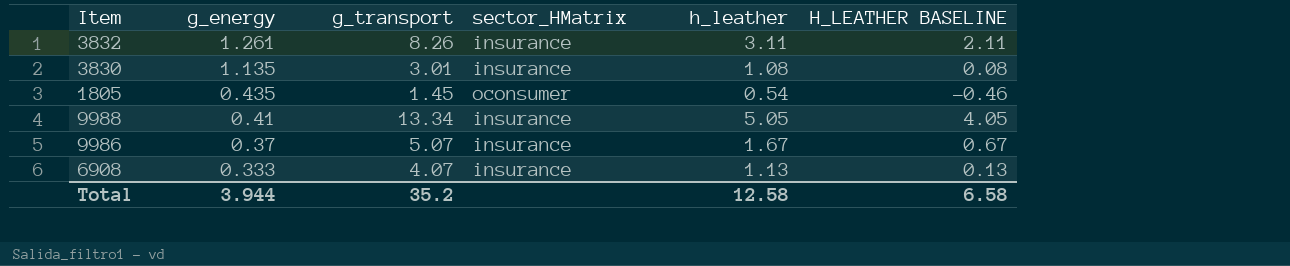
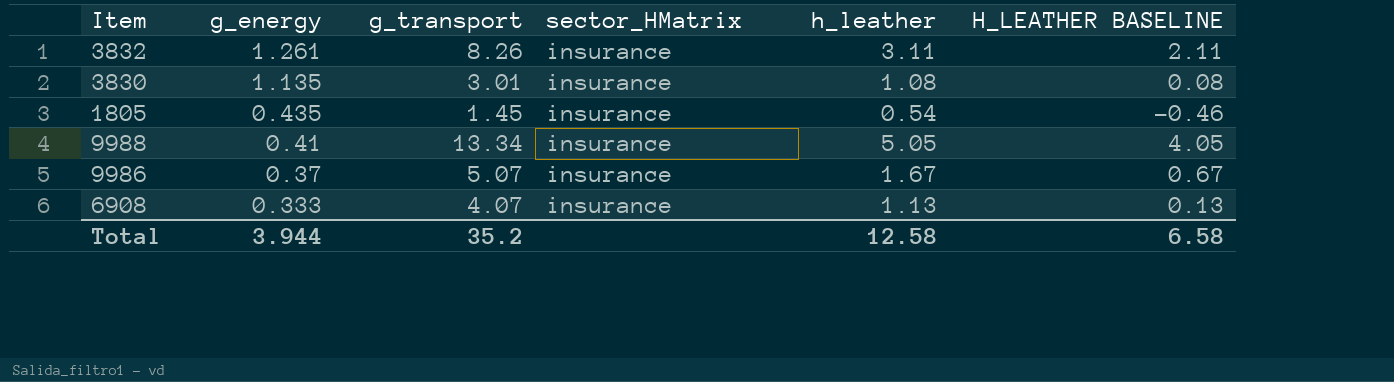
1805 | sector_HMatrix: oconsumer -> insurance

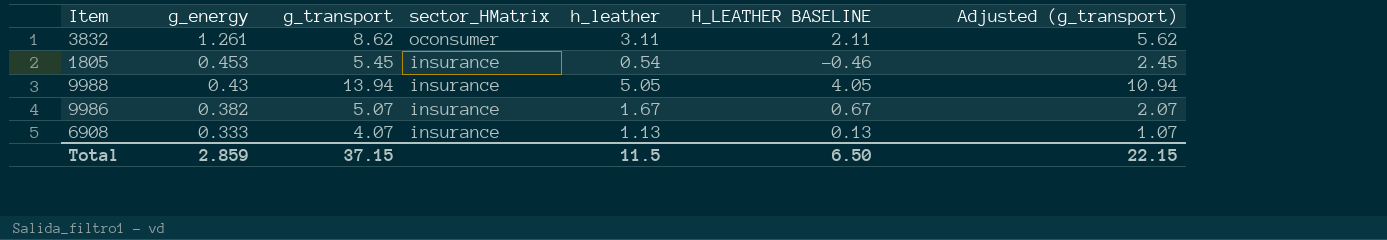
column Adjusted (g_transport) | formula: none -> [g_transport] - 3
row 3830: 1.135 | 3.01 | insurance | 1.08 | 0.08 -> none
3832 | g_transport: 8.26 -> 8.62
3832 | sector_HMatrix: insurance -> oconsumer
1805 | g_energy: 0.435 -> 0.453
1805 | g_transport: 1.45 -> 5.45
9988 | g_energy: 0.41 -> 0.43
9988 | g_transport: 13.34 -> 13.94
9986 | g_energy: 0.37 -> 0.382
Total | g_energy: 3.944 -> 2.859
Total | g_transport: 35.2 -> 37.15
Total | h_leather: 12.58 -> 11.5
Total | H_LEATHER BASELINE: 6.58 -> 6.50

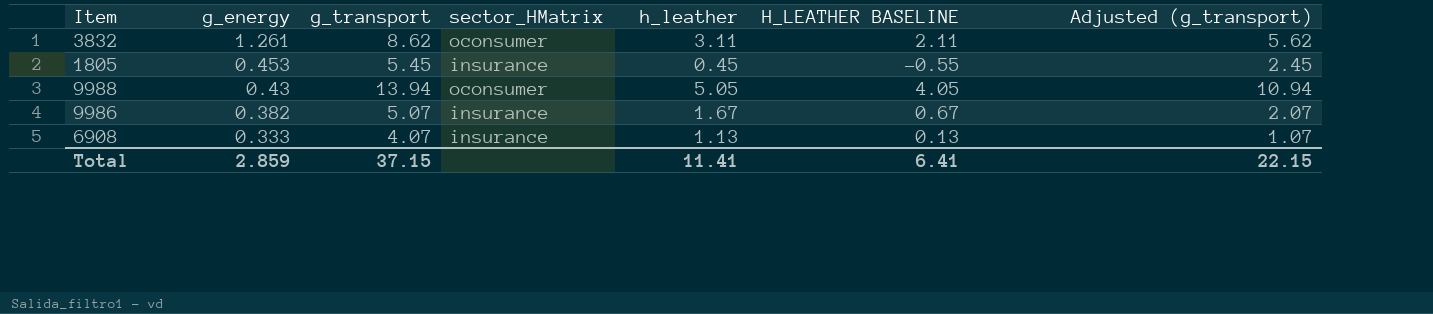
1805 | h_leather: 0.54 -> 0.45
1805 | H_LEATHER BASELINE: -0.46 -> -0.55
9988 | sector_HMatrix: insurance -> oconsumer
Total | h_leather: 11.5 -> 11.41
Total | H_LEATHER BASELINE: 6.50 -> 6.41

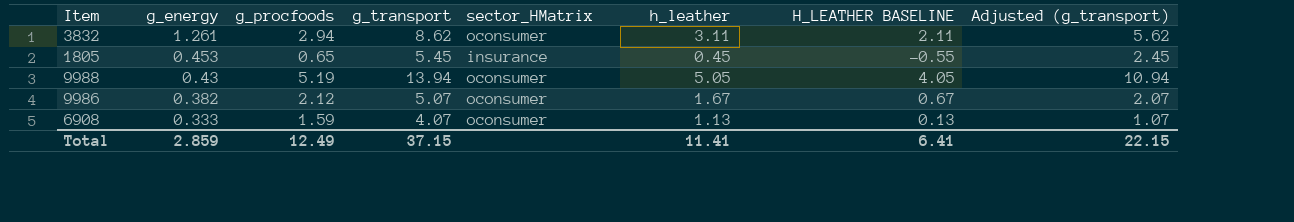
column g_procfoods | position: none -> 3
9986 | sector_HMatrix: insurance -> oconsumer
6908 | sector_HMatrix: insurance -> oconsumer

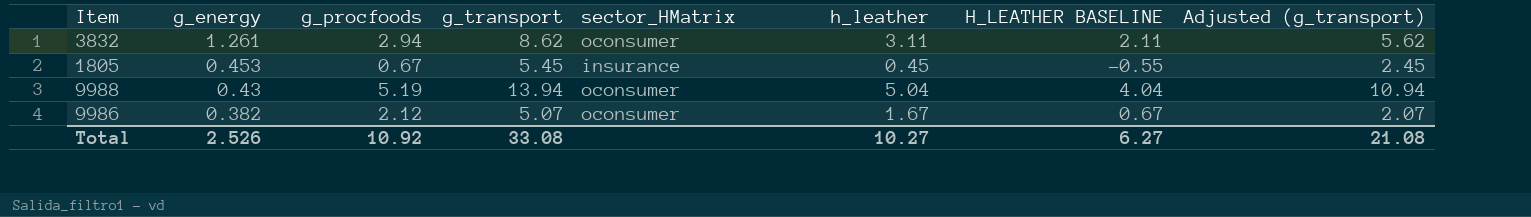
row 6908: 0.333 | 1.59 | 4.07 | oconsumer | 1.13 | 0.13 | 1.07 -> none
1805 | g_procfoods: 0.65 -> 0.67
9988 | h_leather: 5.05 -> 5.04
9988 | H_LEATHER BASELINE: 4.05 -> 4.04
Total | g_energy: 2.859 -> 2.526
Total | g_procfoods: 12.49 -> 10.92
Total | g_transport: 37.15 -> 33.08
Total | h_leather: 11.41 -> 10.27
Total | H_LEATHER BASELINE: 6.41 -> 6.27
Total | Adjusted (g_transport): 22.15 -> 21.08

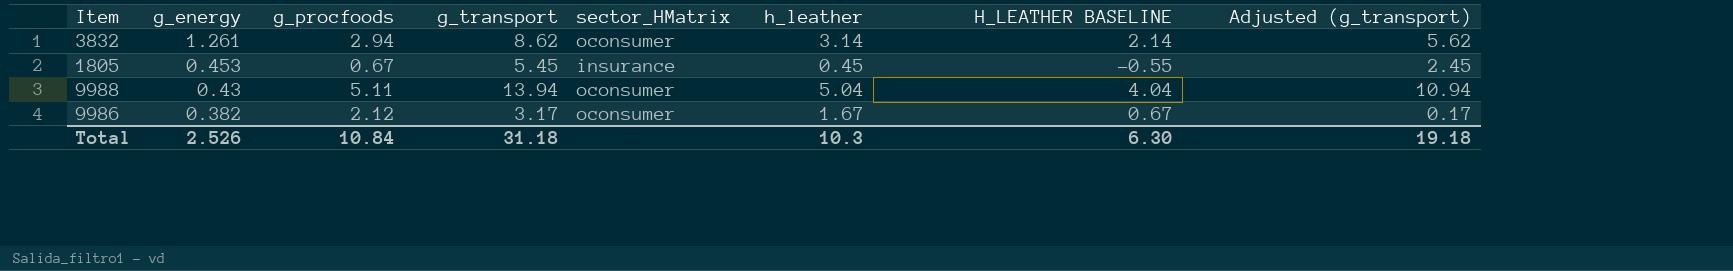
3832 | h_leather: 3.11 -> 3.14
3832 | H_LEATHER BASELINE: 2.11 -> 2.14
9988 | g_procfoods: 5.19 -> 5.11
9986 | g_transport: 5.07 -> 3.17
9986 | Adjusted (g_transport): 2.07 -> 0.17
Total | g_procfoods: 10.92 -> 10.84
Total | g_transport: 33.08 -> 31.18
Total | h_leather: 10.27 -> 10.3
Total | H_LEATHER BASELINE: 6.27 -> 6.30
Total | Adjusted (g_transport): 21.08 -> 19.18

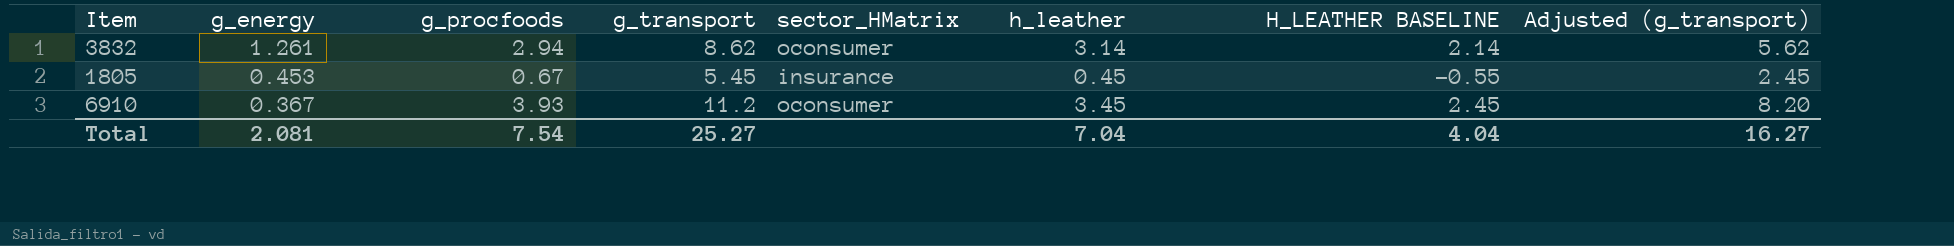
row 9988: 0.43 | 5.11 | 13.94 | oconsumer | 5.04 | 4.04 | 10.94 -> none
row 9986: 0.382 | 2.12 | 3.17 | oconsumer | 1.67 | 0.67 | 0.17 -> none
row 6910: none -> 0.367 | 3.93 | 11.2 | oconsumer | 3.45 | 2.45 | 8.20
Total | g_energy: 2.526 -> 2.081
Total | g_procfoods: 10.84 -> 7.54
Total | g_transport: 31.18 -> 25.27
Total | h_leather: 10.3 -> 7.04
Total | H_LEATHER BASELINE: 6.30 -> 4.04
Total | Adjusted (g_transport): 19.18 -> 16.27

